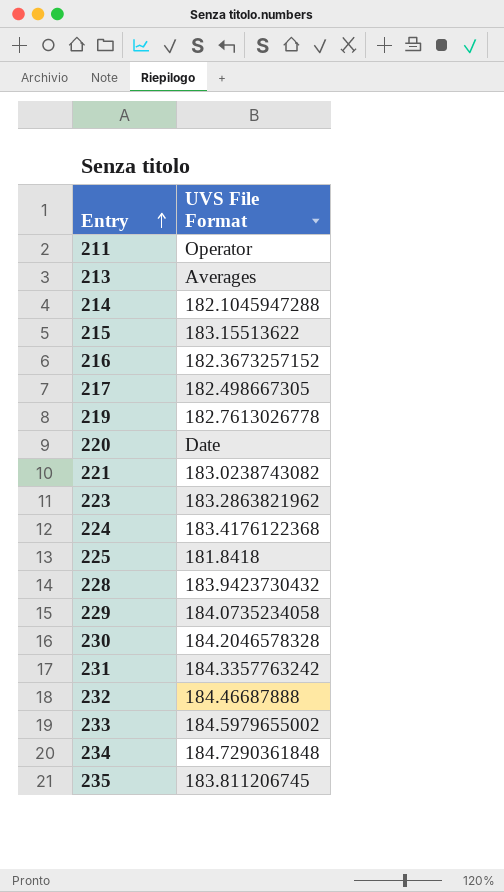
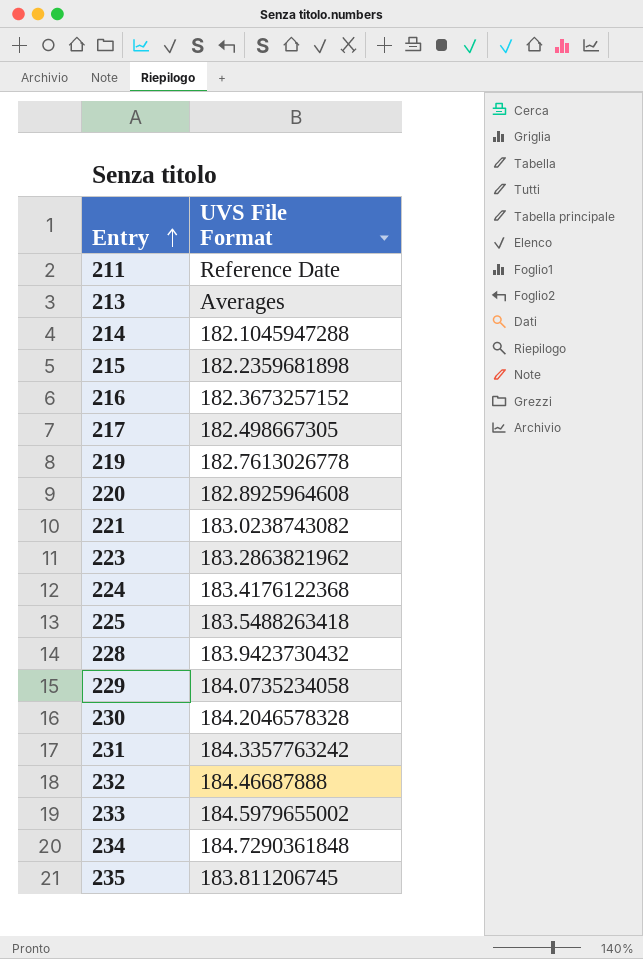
211 | UVS File Format: Operator -> Reference Date
215 | UVS File Format: 183.15513622 -> 182.2359681898
220 | UVS File Format: Date -> 182.8925964608
225 | UVS File Format: 181.8418 -> 183.5488263418

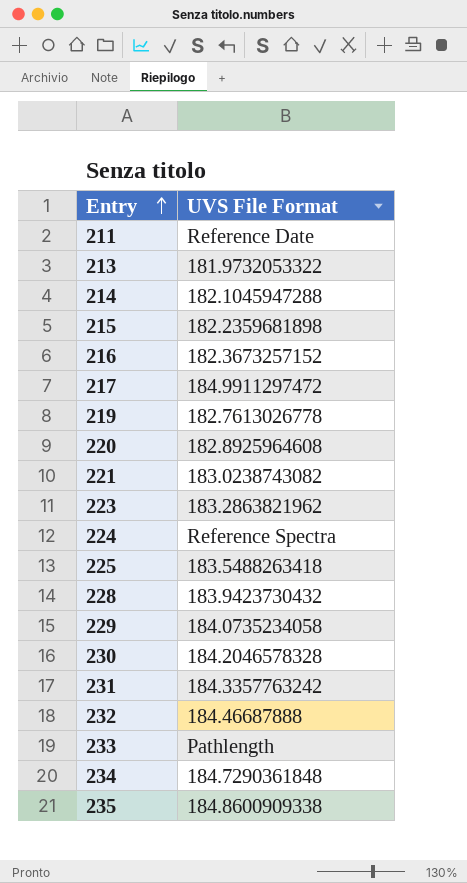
213 | UVS File Format: Averages -> 181.9732053322
217 | UVS File Format: 182.498667305 -> 184.9911297472
224 | UVS File Format: 183.4176122368 -> Reference Spectra
233 | UVS File Format: 184.5979655002 -> Pathlength
235 | UVS File Format: 183.811206745 -> 184.8600909338

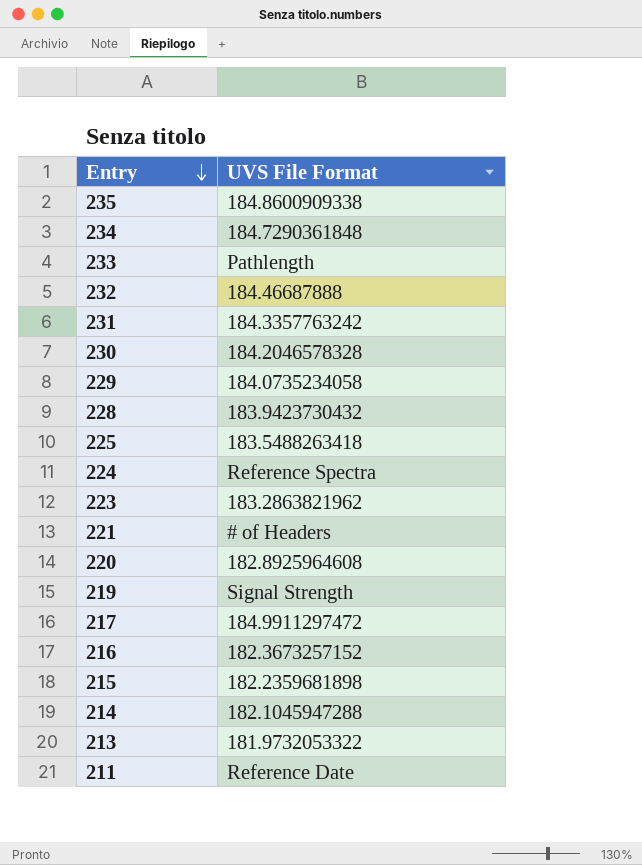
row order: Entry ascending -> Entry descending
221 | UVS File Format: 183.0238743082 -> # of Headers
219 | UVS File Format: 182.7613026778 -> Signal Strength

